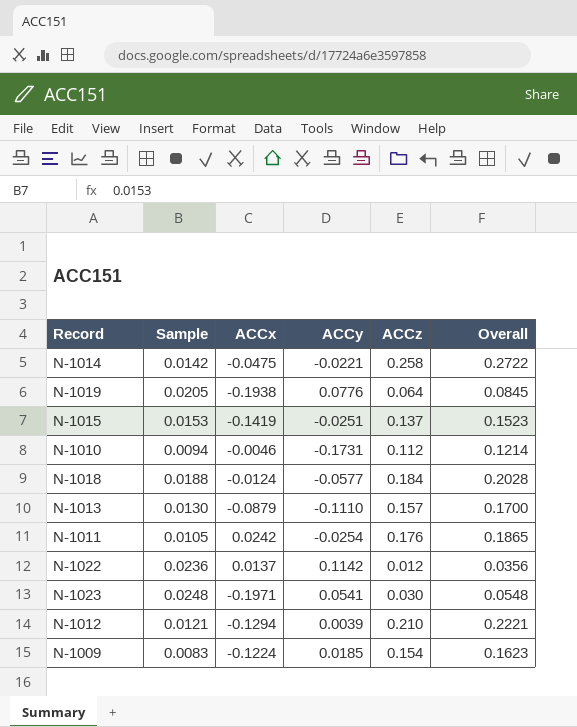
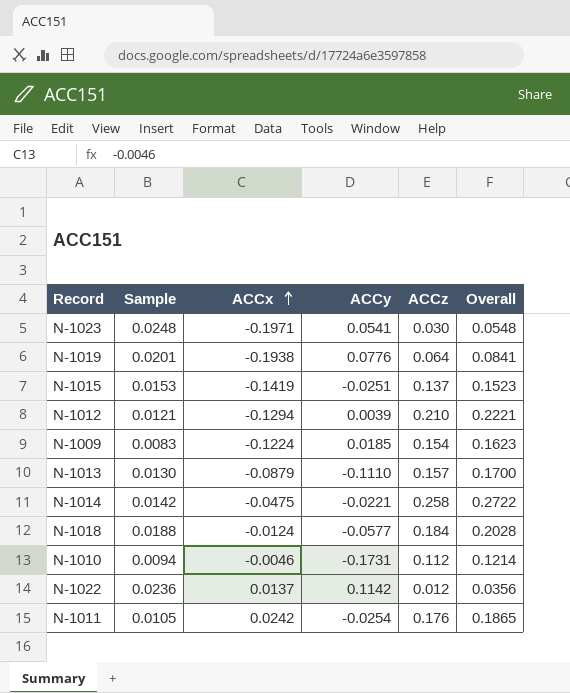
row order: none -> ACCx ascending
N-1019 | Sample: 0.0205 -> 0.0201
N-1019 | Overall: 0.0845 -> 0.0841

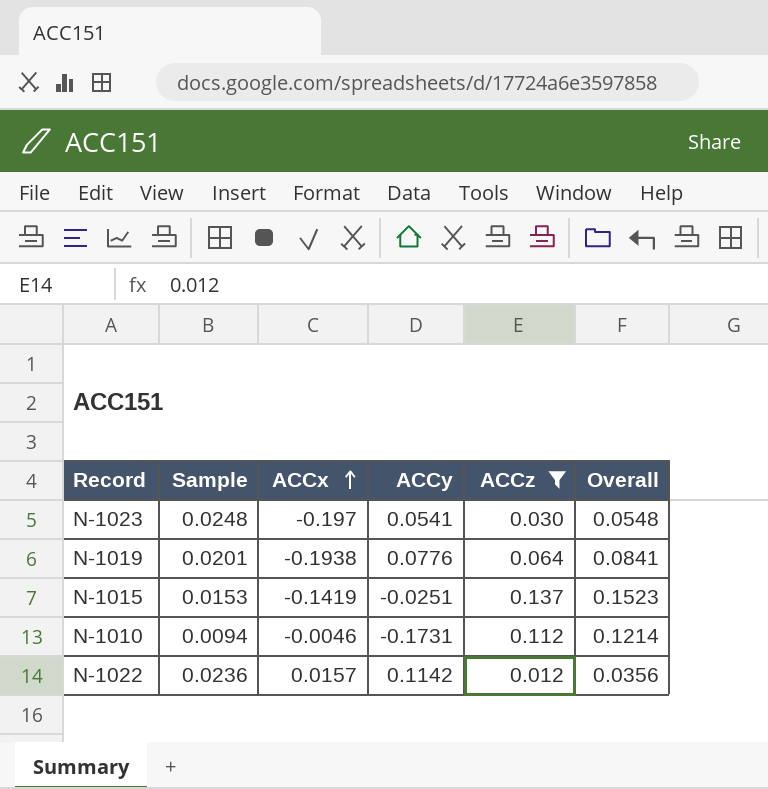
filter: none -> ACCz <= 0.137
N-1023 | ACCx: -0.1971 -> -0.197
N-1022 | ACCx: 0.0137 -> 0.0157

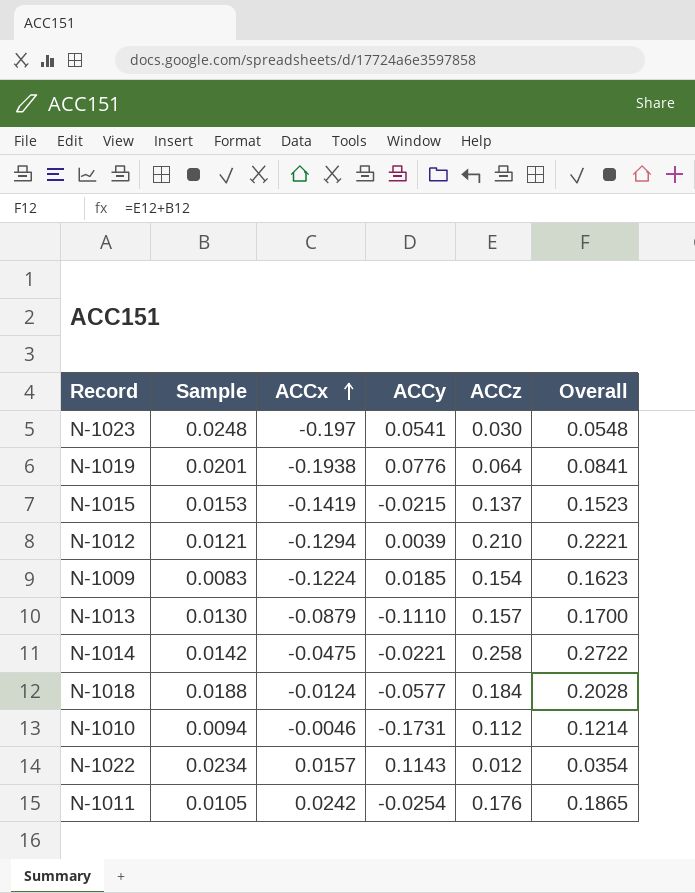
filter: ACCz <= 0.137 -> none
N-1015 | ACCy: -0.0251 -> -0.0215
N-1022 | Sample: 0.0236 -> 0.0234
N-1022 | ACCy: 0.1142 -> 0.1143
N-1022 | Overall: 0.0356 -> 0.0354

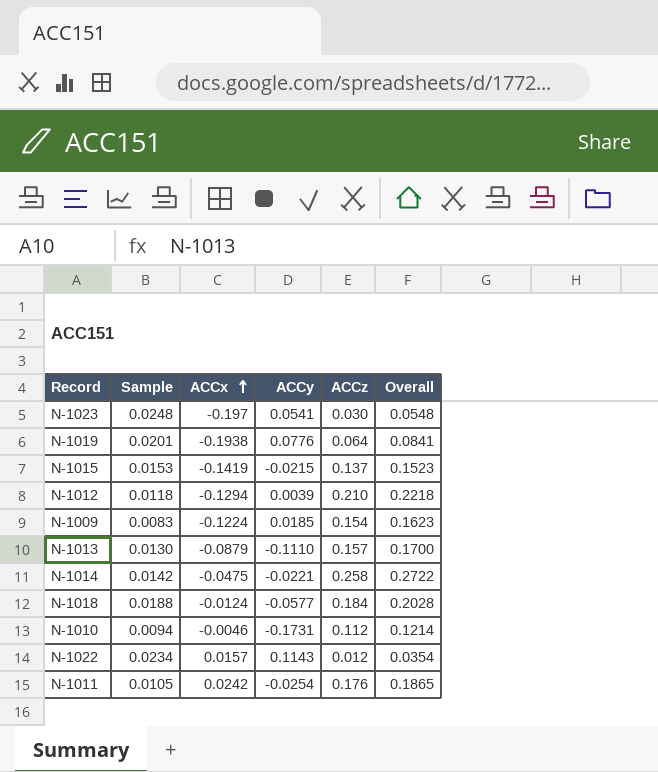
N-1012 | Sample: 0.0121 -> 0.0118
N-1012 | Overall: 0.2221 -> 0.2218

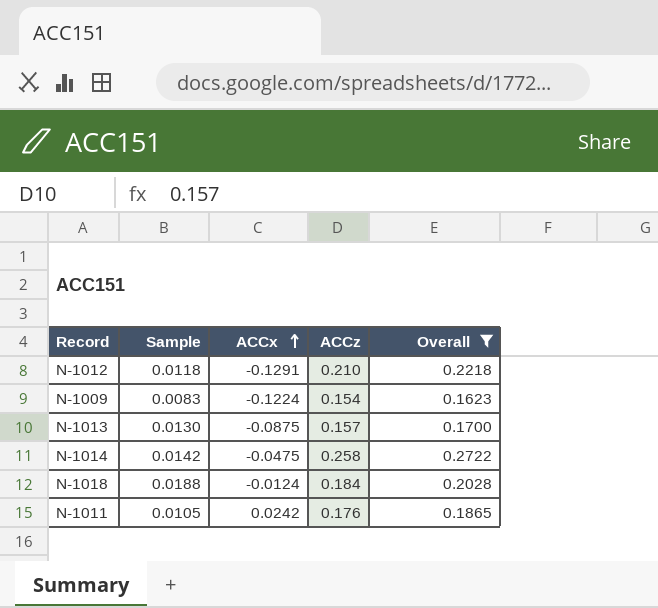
filter: none -> Overall >= 0.1623
column ACCy | position: 4 -> none
N-1012 | ACCx: -0.1294 -> -0.1291
N-1013 | ACCx: -0.0879 -> -0.0875

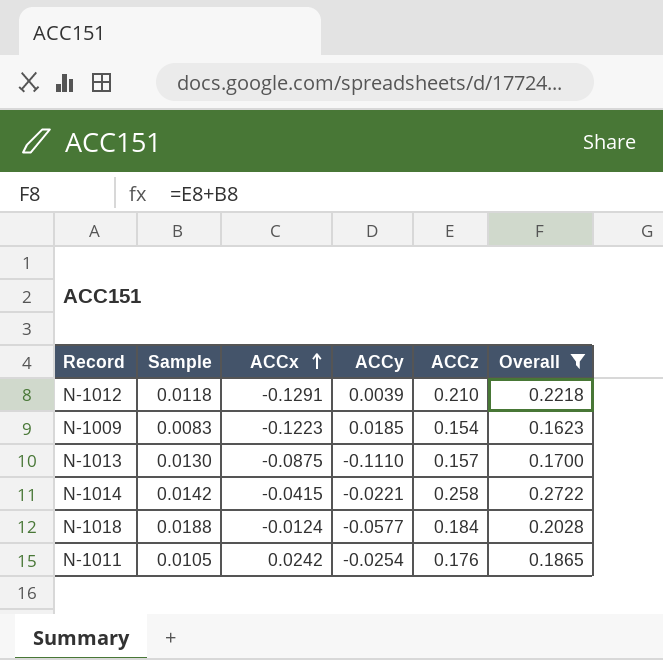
column ACCy | position: none -> 4
N-1009 | ACCx: -0.1224 -> -0.1223
N-1014 | ACCx: -0.0475 -> -0.0415

